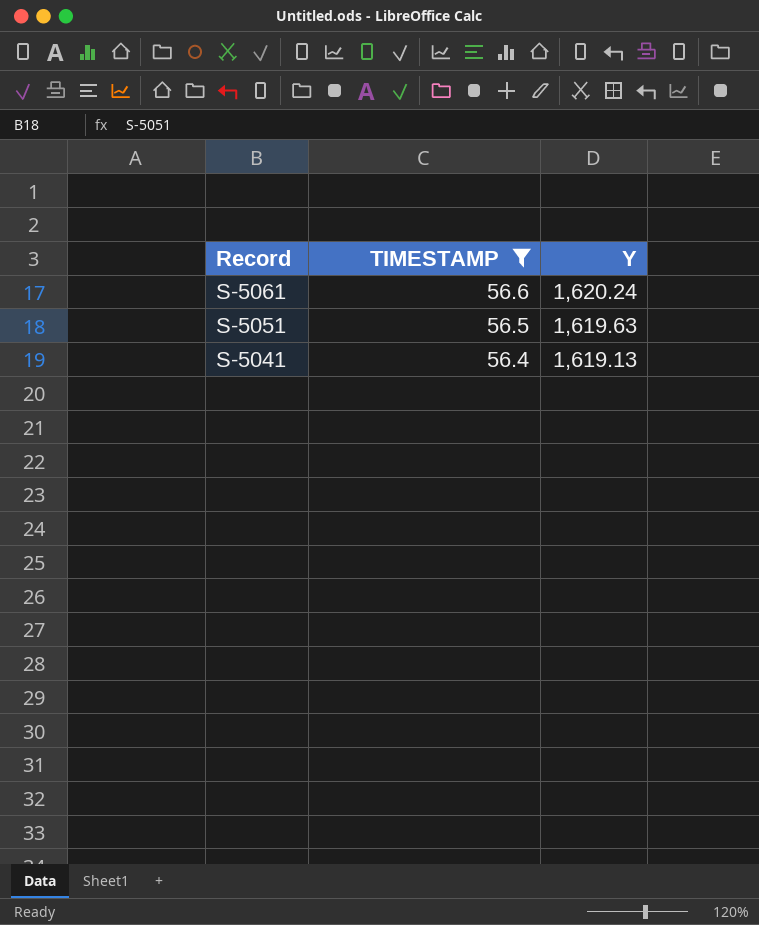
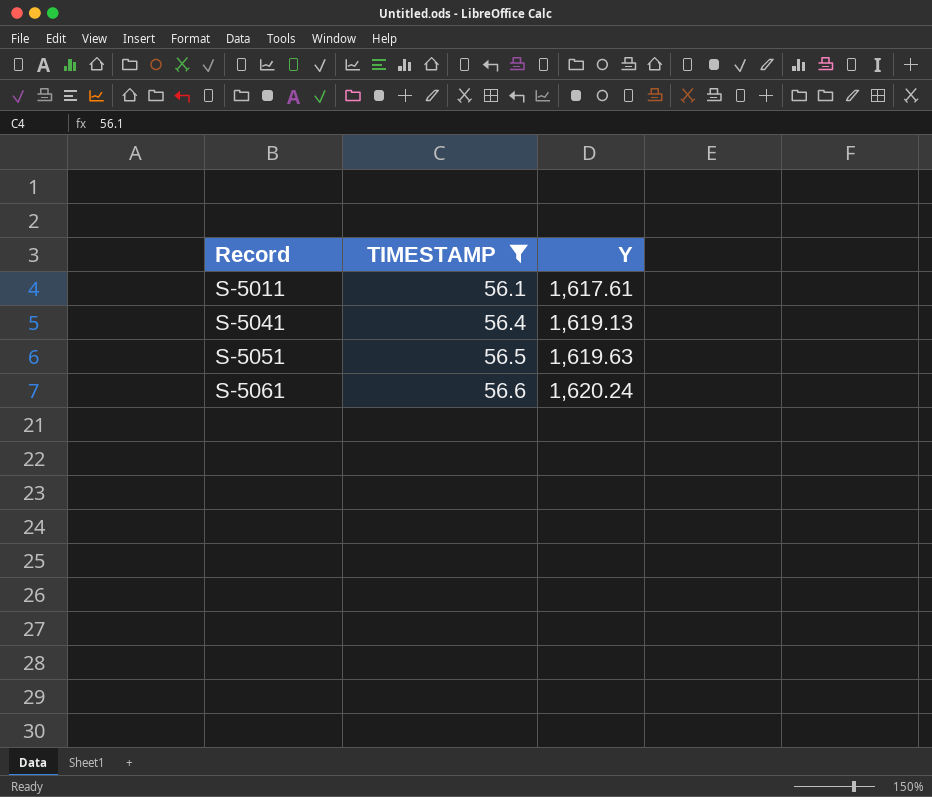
row order: Record descending -> Record ascending
row S-5011: none -> 56.1 | 1,617.61

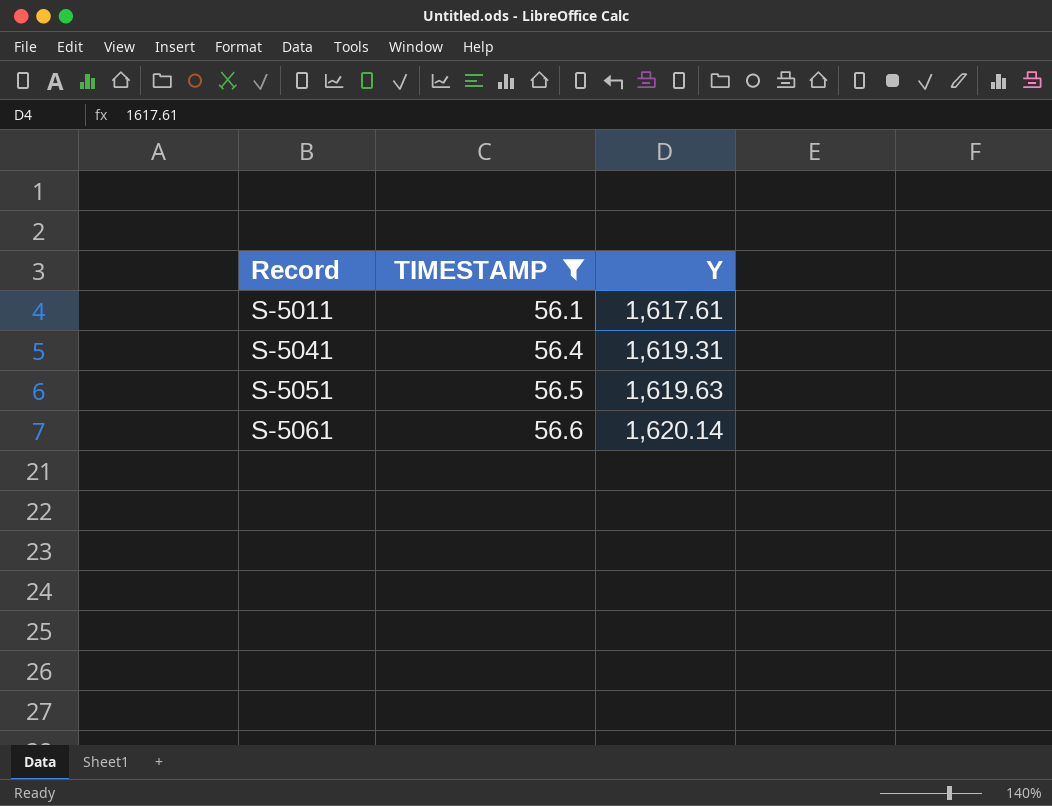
S-5041 | Y: 1,619.13 -> 1,619.31
S-5061 | Y: 1,620.24 -> 1,620.14

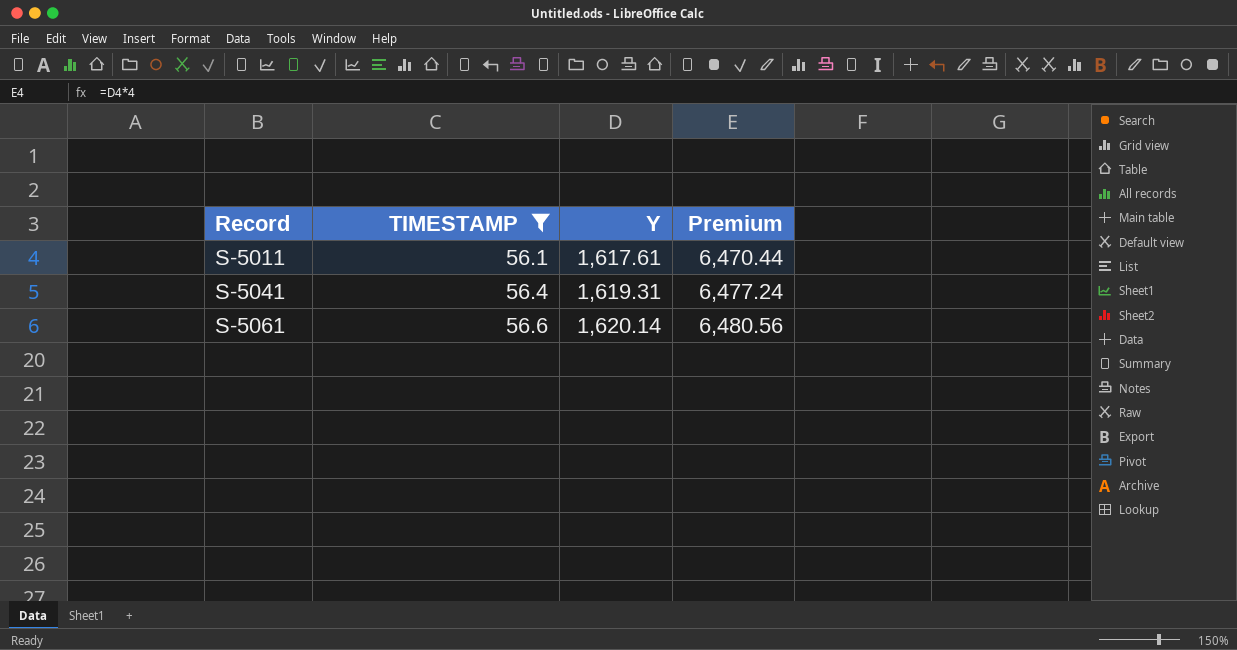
column Premium | formula: none -> [Y] * 4
row S-5051: 56.5 | 1,619.63 -> none

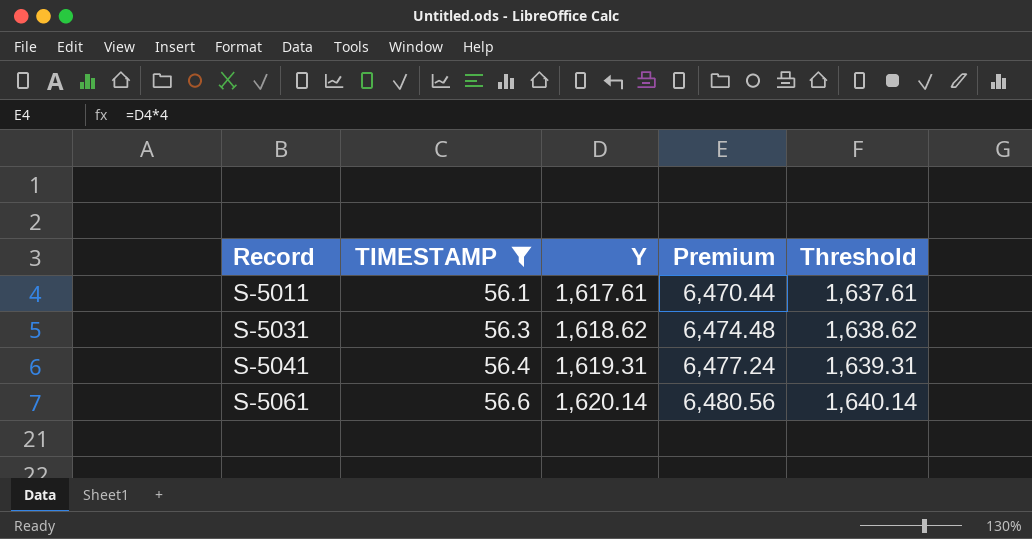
column Threshold | formula: none -> [Y] + 20
row S-5031: none -> 56.3 | 1,618.62 | 6,474.48 | 1,638.62

